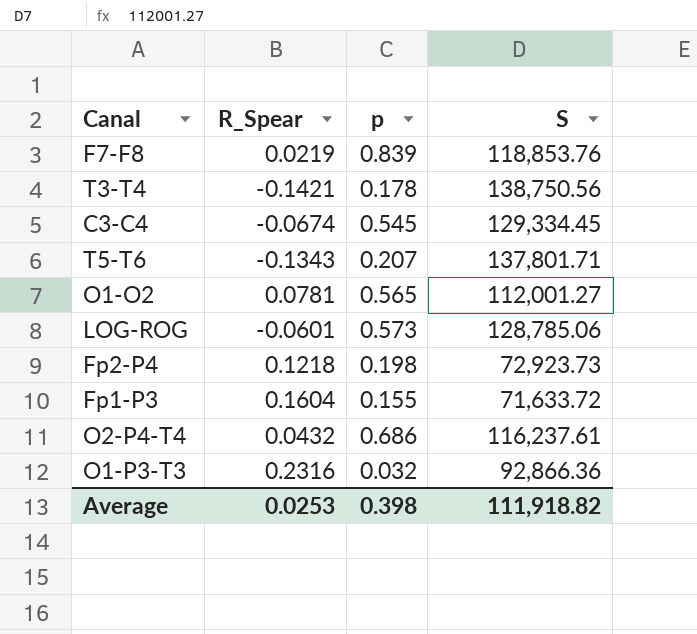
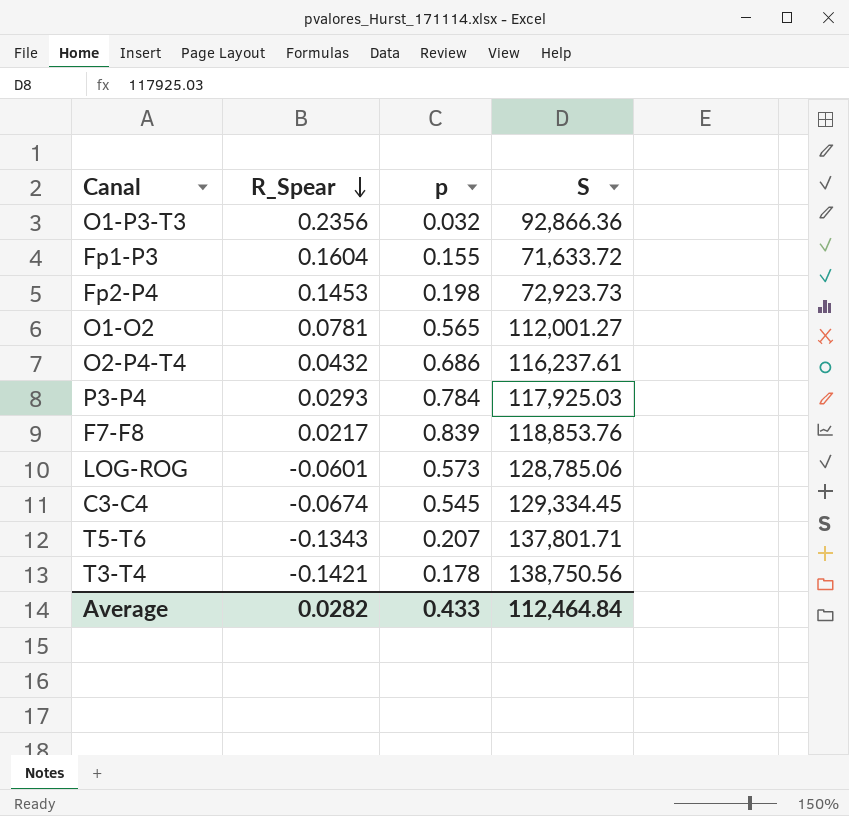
row order: none -> R_Spear descending
O1-P3-T3 | R_Spear: 0.2316 -> 0.2356
Fp2-P4 | R_Spear: 0.1218 -> 0.1453
row P3-P4: none -> 0.0293 | 0.784 | 117,925.03
F7-F8 | R_Spear: 0.0219 -> 0.0217
Average | R_Spear: 0.0253 -> 0.0282
Average | p: 0.398 -> 0.433
Average | S: 111,918.82 -> 112,464.84

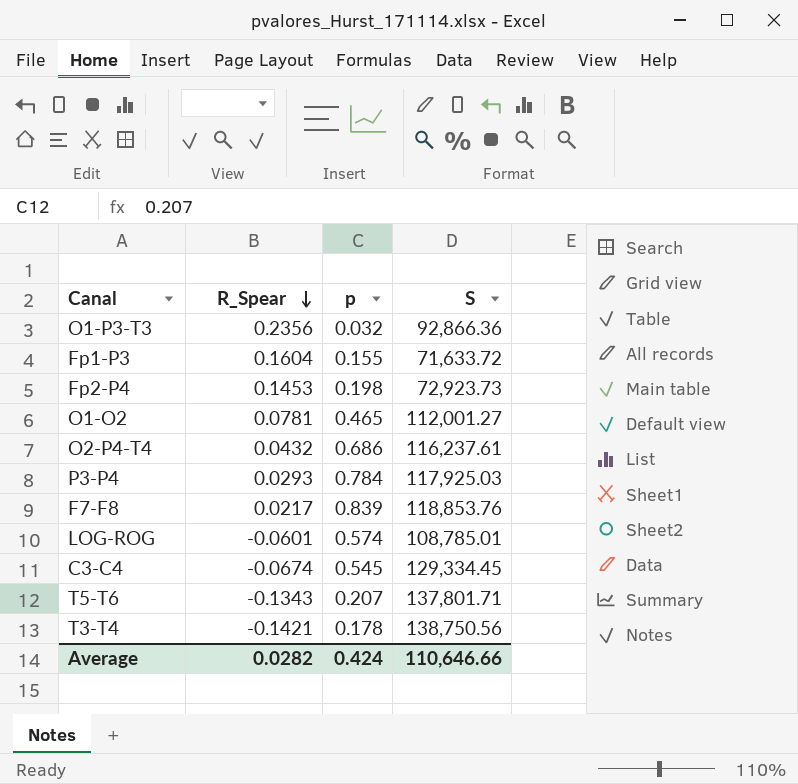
O1-O2 | p: 0.565 -> 0.465
LOG-ROG | p: 0.573 -> 0.574
LOG-ROG | S: 128,785.06 -> 108,785.01
Average | p: 0.433 -> 0.424
Average | S: 112,464.84 -> 110,646.66

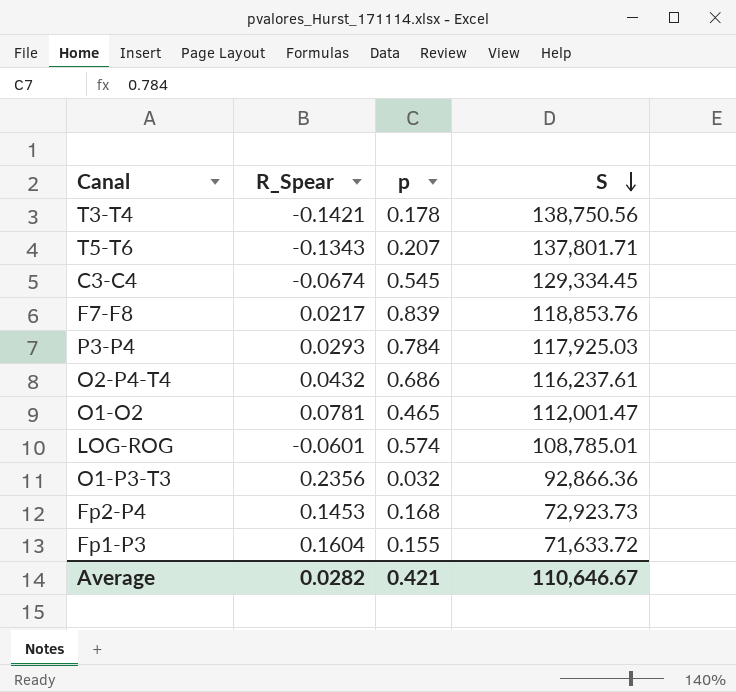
row order: R_Spear descending -> S descending
O1-O2 | S: 112,001.27 -> 112,001.47
Fp2-P4 | p: 0.198 -> 0.168
Average | p: 0.424 -> 0.421
Average | S: 110,646.66 -> 110,646.67

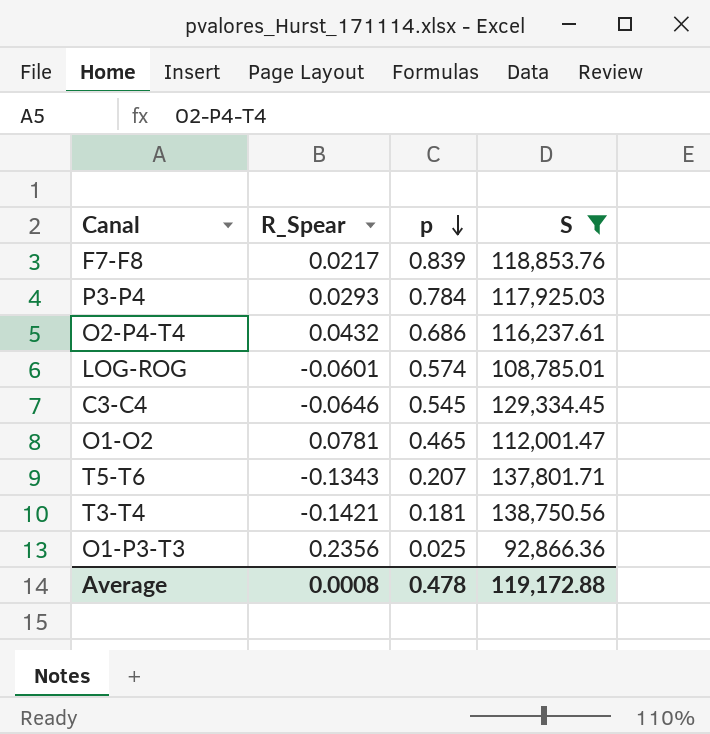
filter: none -> S >= 92,866.36
row order: S descending -> p descending
C3-C4 | R_Spear: -0.0674 -> -0.0646
T3-T4 | p: 0.178 -> 0.181
O1-P3-T3 | p: 0.032 -> 0.025
Average | R_Spear: 0.0282 -> 0.0008
Average | p: 0.421 -> 0.478
Average | S: 110,646.67 -> 119,172.88

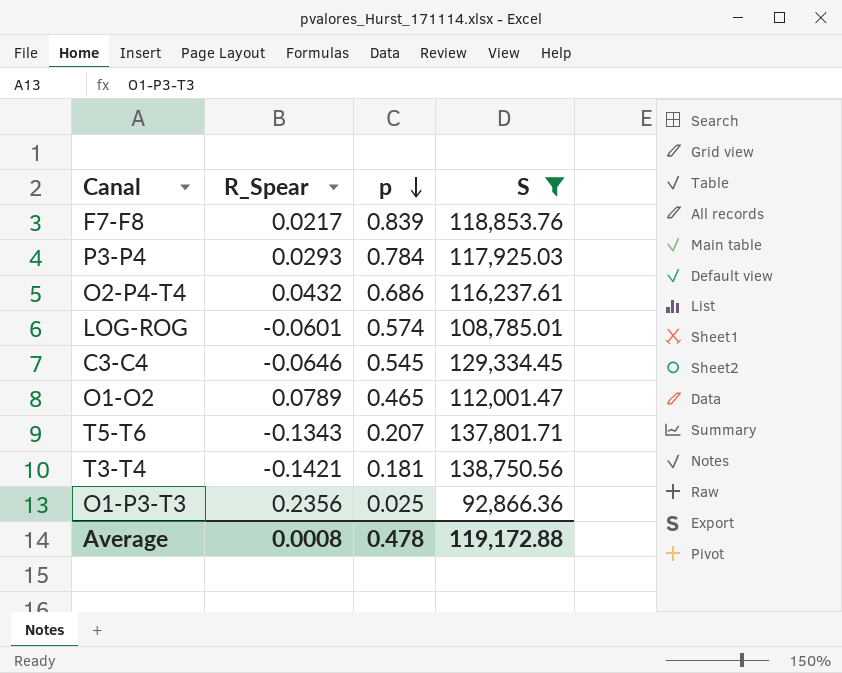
O1-O2 | R_Spear: 0.0781 -> 0.0789

